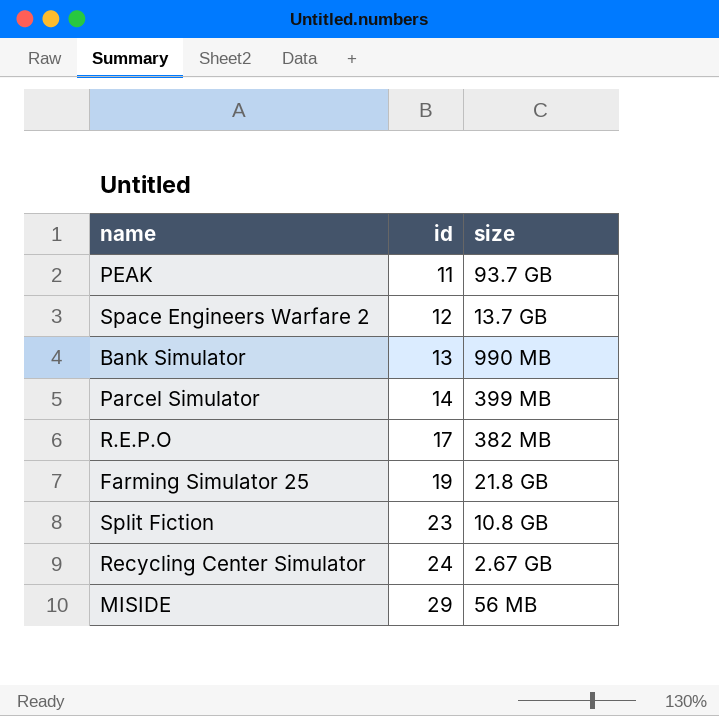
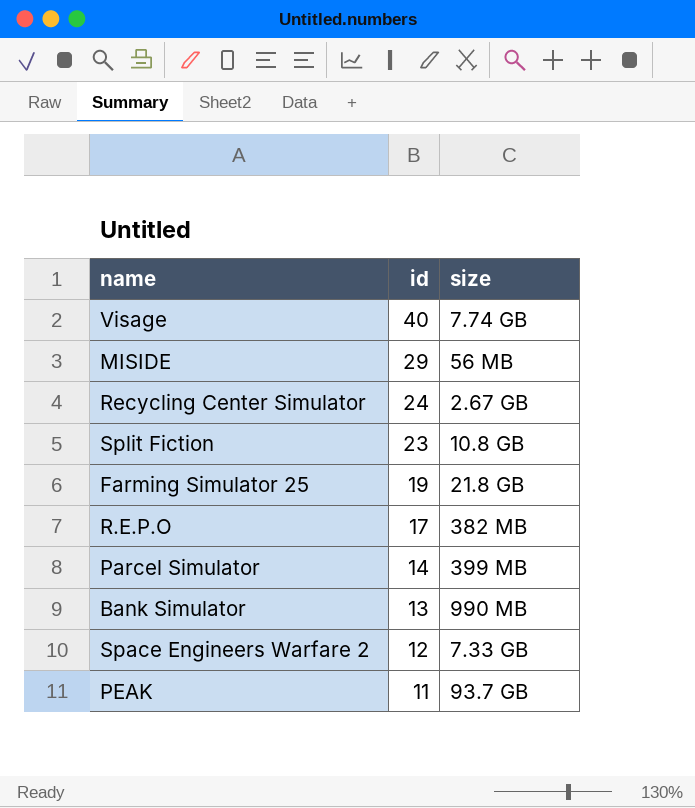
row order: id ascending -> id descending
row Visage: none -> 40 | 7.74 GB
Space Engineers Warfare 2 | size: 13.7 GB -> 7.33 GB

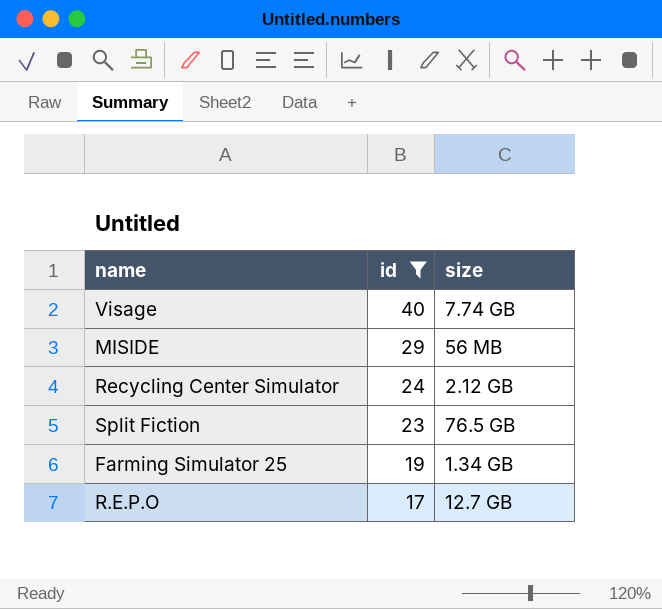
filter: none -> id >= 17
Recycling Center Simulator | size: 2.67 GB -> 2.12 GB
Split Fiction | size: 10.8 GB -> 76.5 GB
Farming Simulator 25 | size: 21.8 GB -> 1.34 GB
R.E.P.O | size: 382 MB -> 12.7 GB

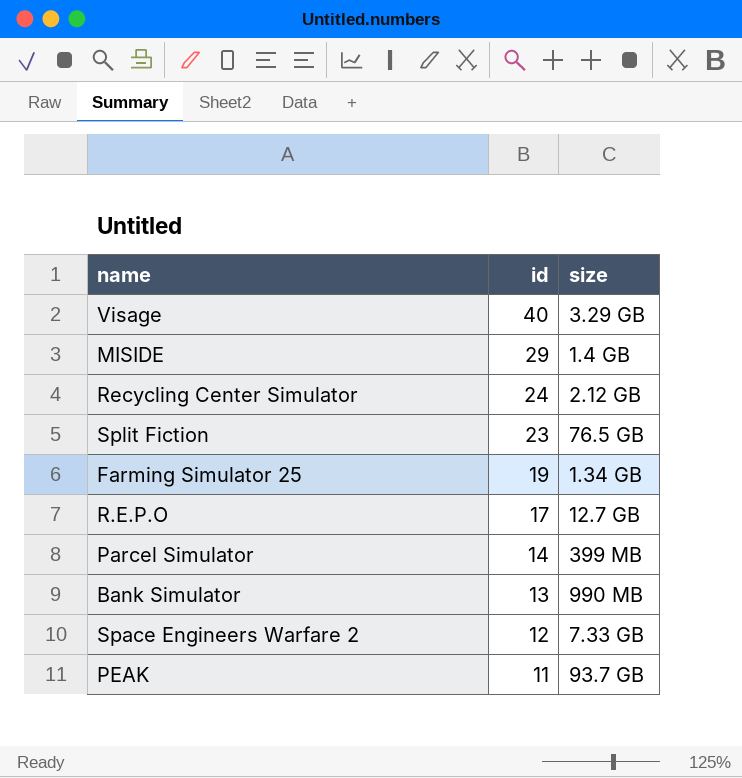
filter: id >= 17 -> none
Visage | size: 7.74 GB -> 3.29 GB
MISIDE | size: 56 MB -> 1.4 GB

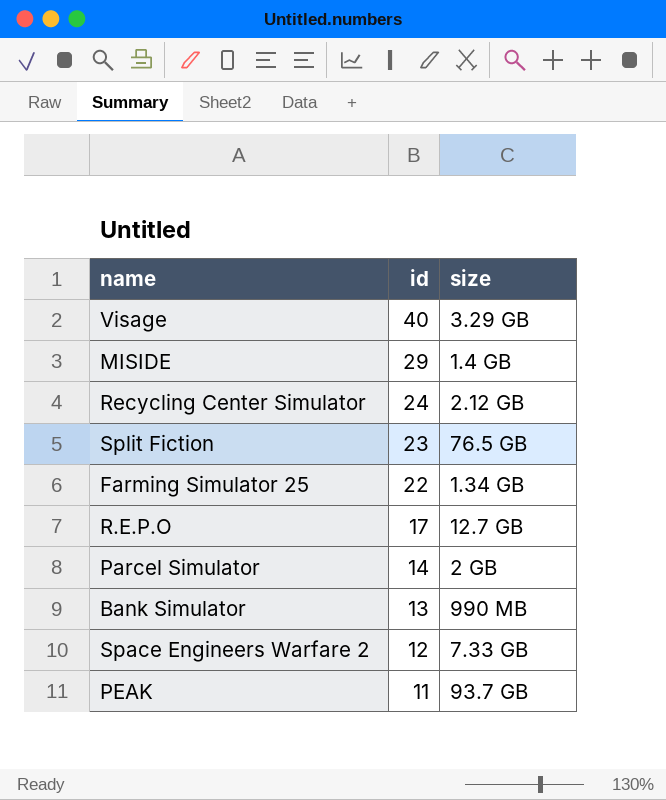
Farming Simulator 25 | id: 19 -> 22
Parcel Simulator | size: 399 MB -> 2 GB

